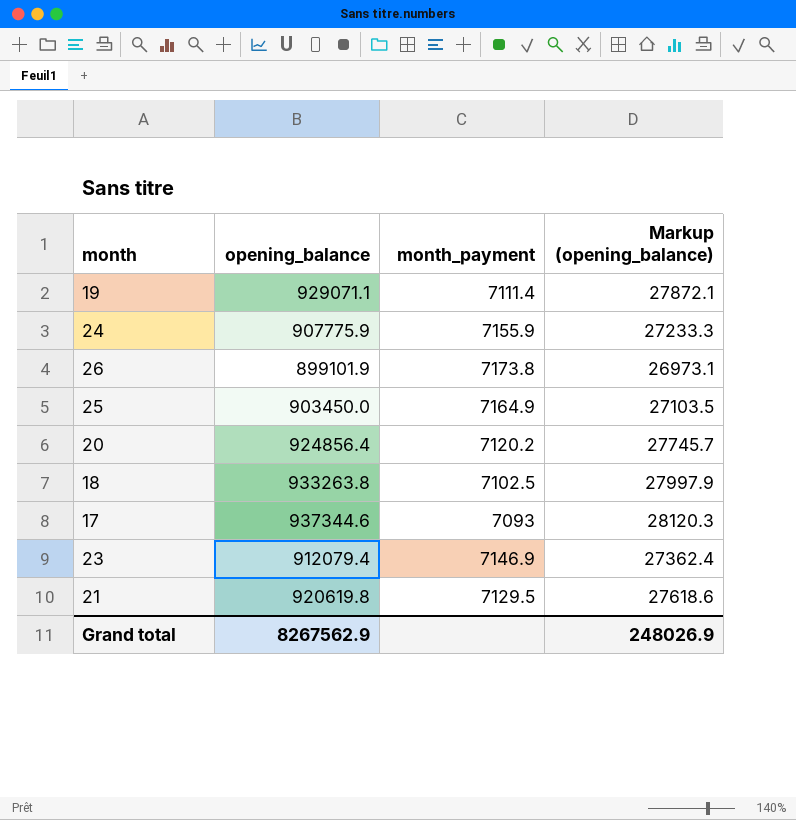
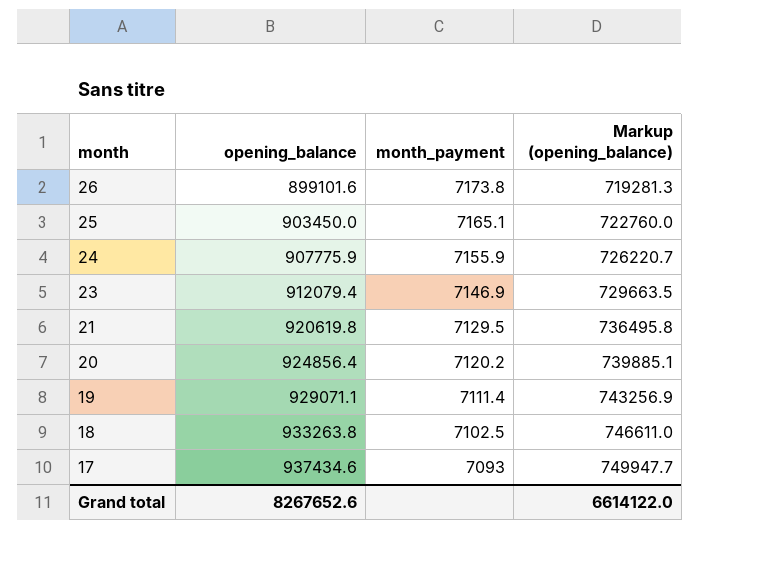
row order: none -> month descending
column Markup (opening_balance) | formula: [opening_balance] * 0.03 -> [opening_balance] * 0.8
26 | opening_balance: 899101.9 -> 899101.6
25 | month_payment: 7164.9 -> 7165.1
17 | opening_balance: 937344.6 -> 937434.6
Grand total | opening_balance: 8267562.9 -> 8267652.6
Grand total | Markup (opening_balance): 248026.9 -> 6614122.0

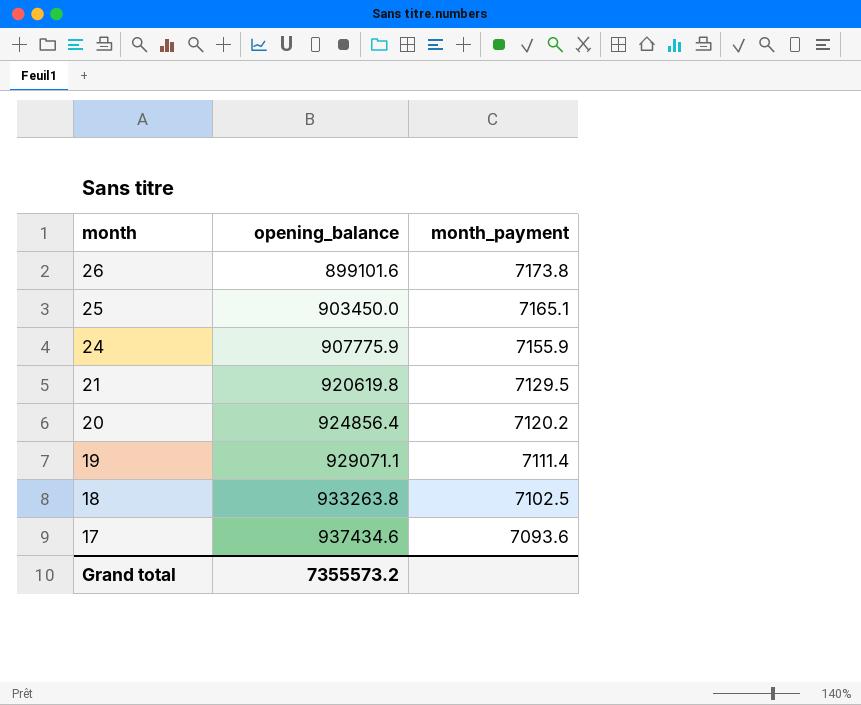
column Markup (opening_balance) | formula: [opening_balance] * 0.8 -> none
row 23: 912079.4 | 7146.9 | 729663.5 -> none
17 | month_payment: 7093 -> 7093.6
Grand total | opening_balance: 8267652.6 -> 7355573.2

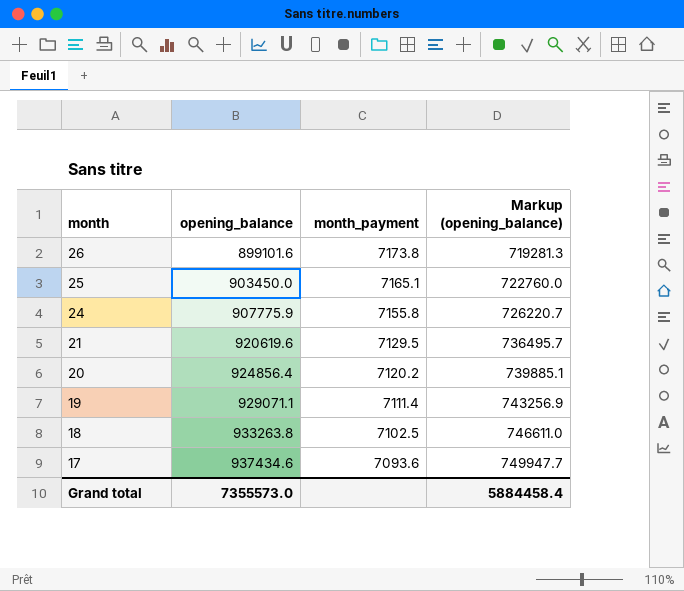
column Markup (opening_balance) | formula: none -> [opening_balance] * 0.8
24 | month_payment: 7155.9 -> 7155.8
21 | opening_balance: 920619.8 -> 920619.6
Grand total | opening_balance: 7355573.2 -> 7355573.0

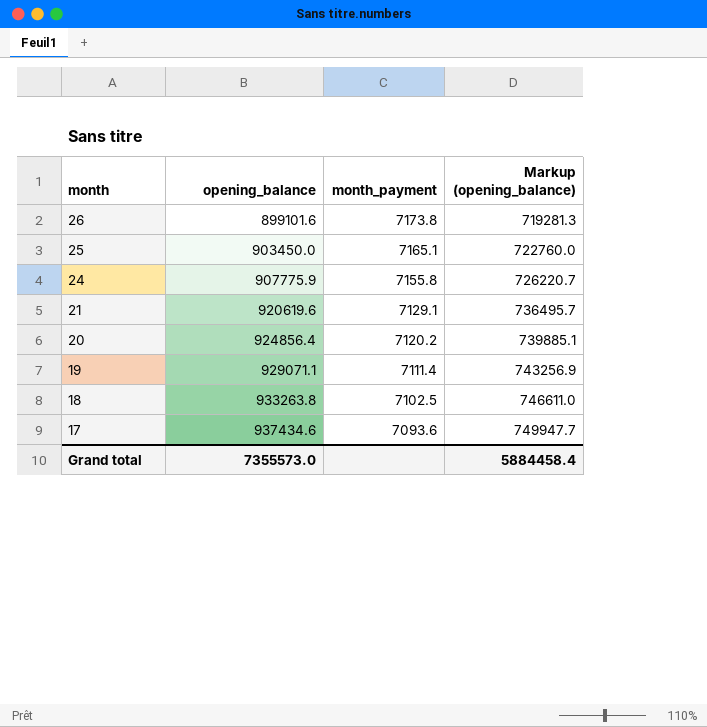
21 | month_payment: 7129.5 -> 7129.1

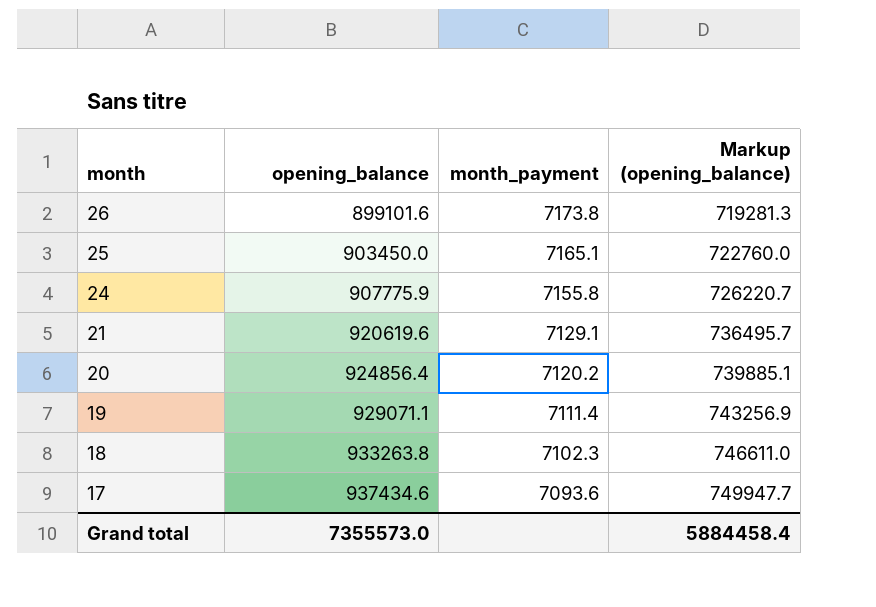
18 | month_payment: 7102.5 -> 7102.3

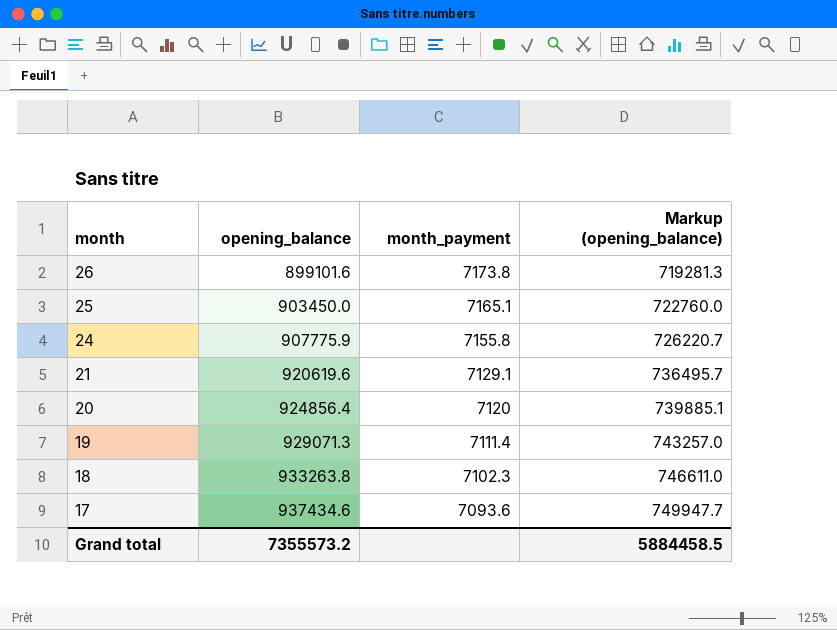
20 | month_payment: 7120.2 -> 7120
19 | opening_balance: 929071.1 -> 929071.3
19 | Markup (opening_balance): 743256.9 -> 743257.0
Grand total | opening_balance: 7355573.0 -> 7355573.2
Grand total | Markup (opening_balance): 5884458.4 -> 5884458.5

